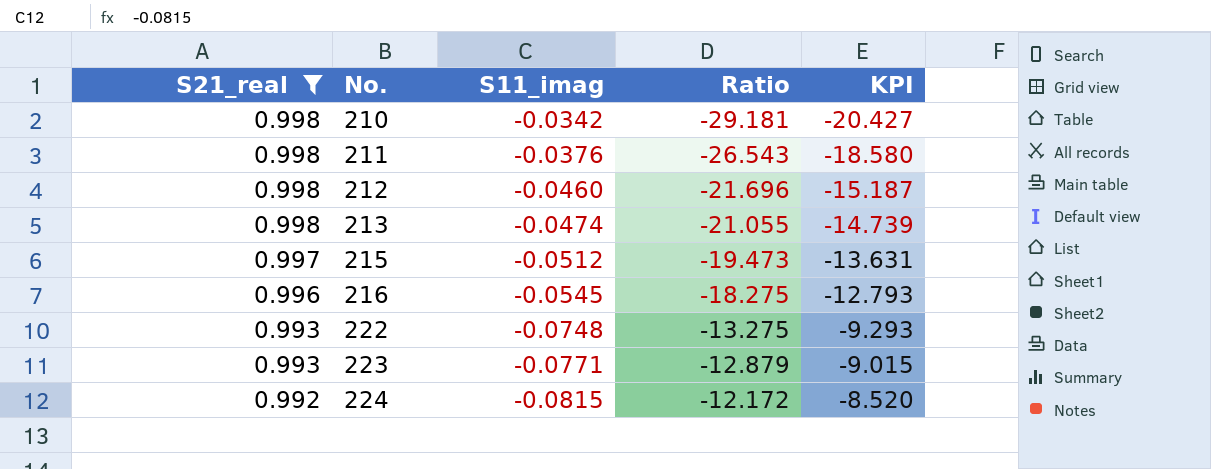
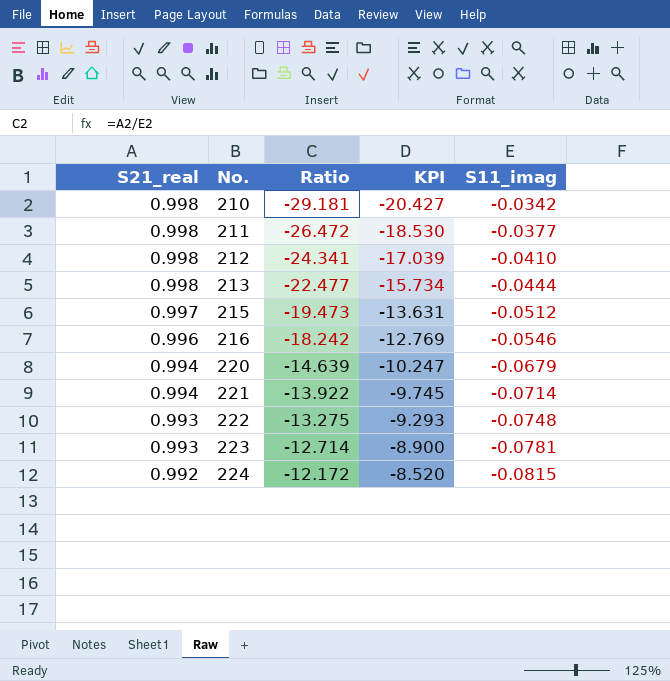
filter: S21_real != 0.994 -> none
column S11_imag | position: 3 -> 5
211 | Ratio: -26.543 -> -26.472
211 | KPI: -18.580 -> -18.530
211 | S11_imag: -0.0376 -> -0.0377
212 | Ratio: -21.696 -> -24.341
212 | KPI: -15.187 -> -17.039
212 | S11_imag: -0.0460 -> -0.0410
213 | Ratio: -21.055 -> -22.477
213 | KPI: -14.739 -> -15.734
213 | S11_imag: -0.0474 -> -0.0444
216 | Ratio: -18.275 -> -18.242
216 | KPI: -12.793 -> -12.769
216 | S11_imag: -0.0545 -> -0.0546
223 | Ratio: -12.879 -> -12.714
223 | KPI: -9.015 -> -8.900
223 | S11_imag: -0.0771 -> -0.0781

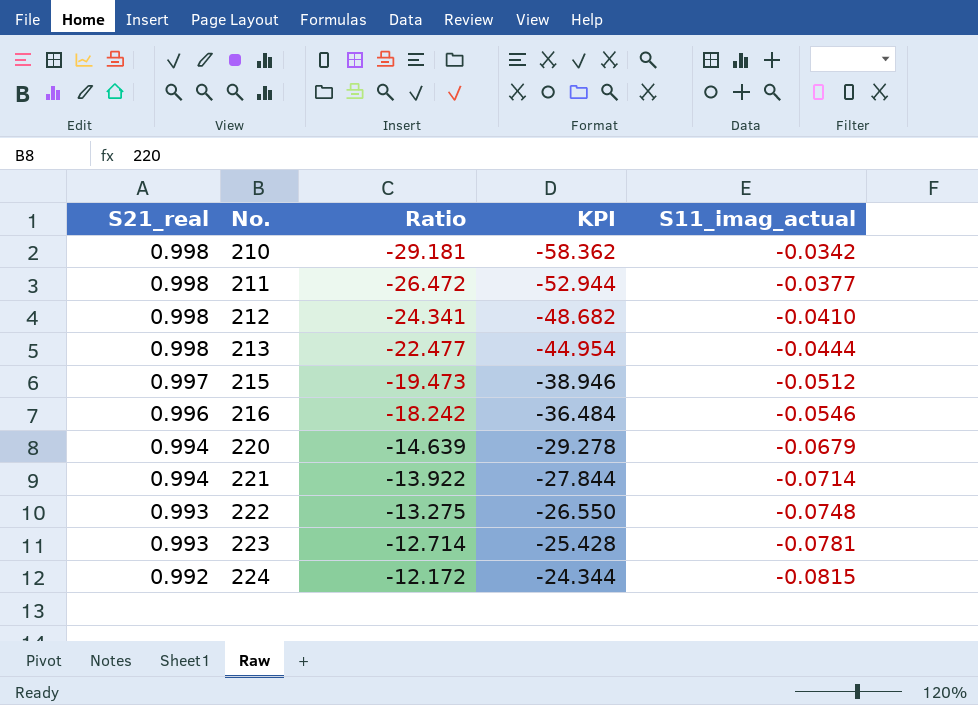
column KPI | formula: [Ratio] * 0.7 -> [Ratio] * 2
column name: S11_imag -> S11_imag_actual

